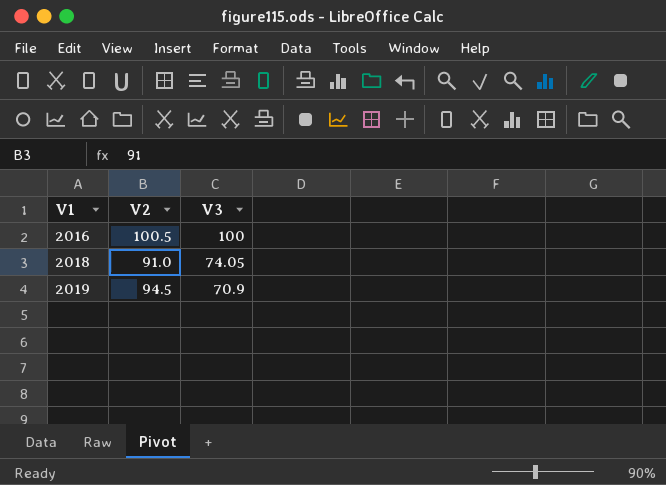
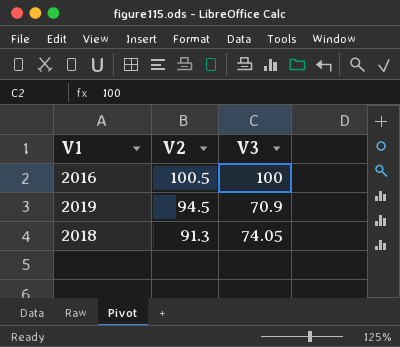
row order: V1 ascending -> V2 descending
2018 | V2: 91.0 -> 91.3

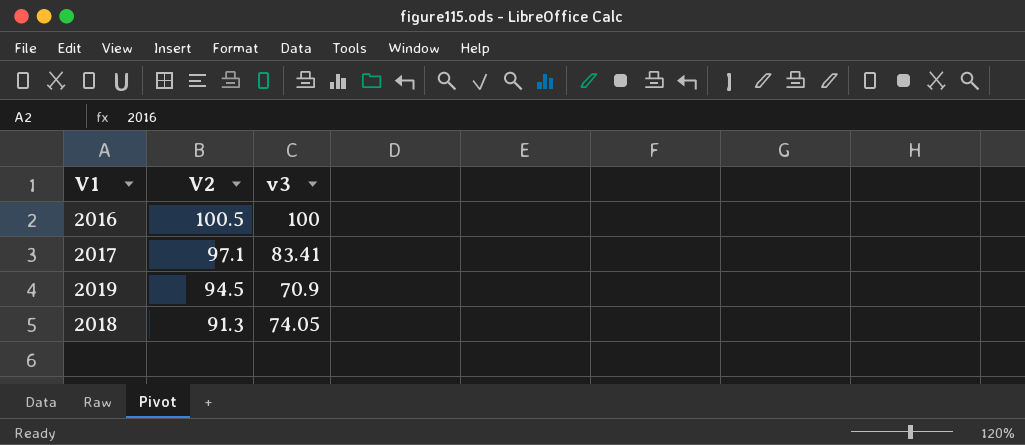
column name: V3 -> v3
row 2017: none -> 97.1 | 83.41

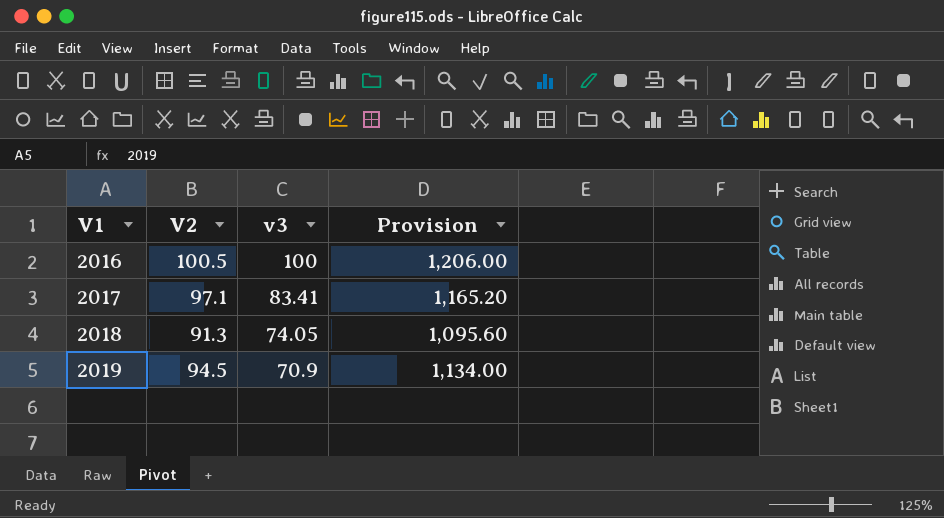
row order: V2 descending -> V1 ascending
column Provision | formula: none -> [V2] * 12

